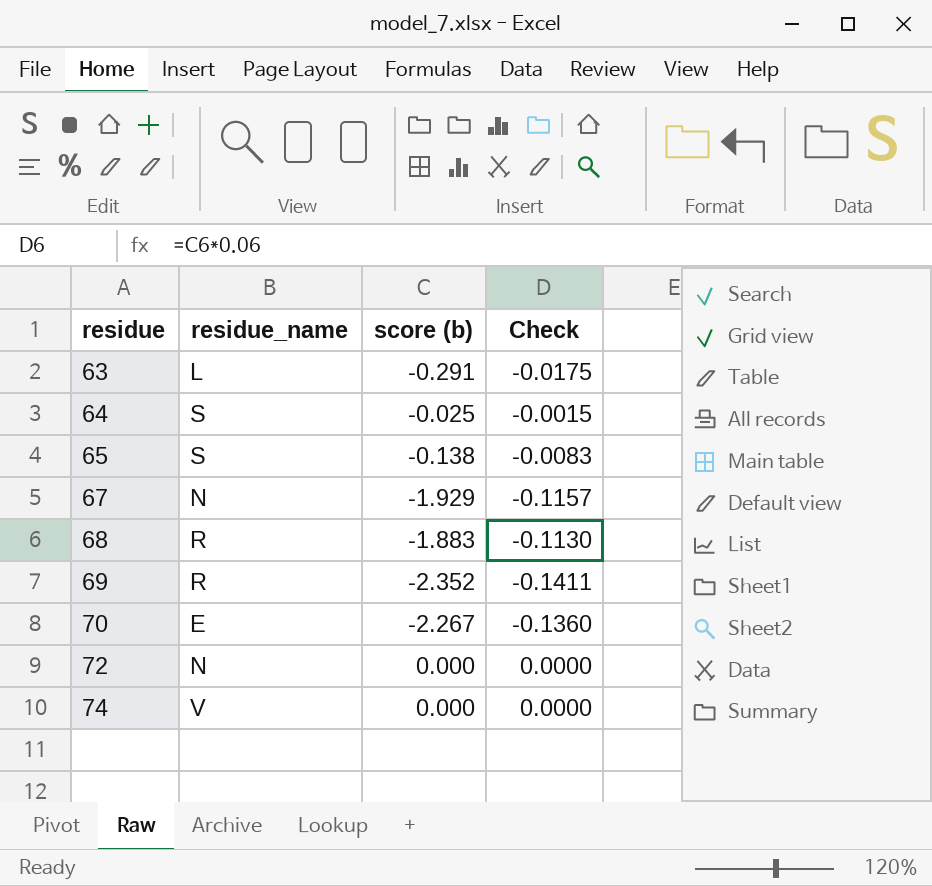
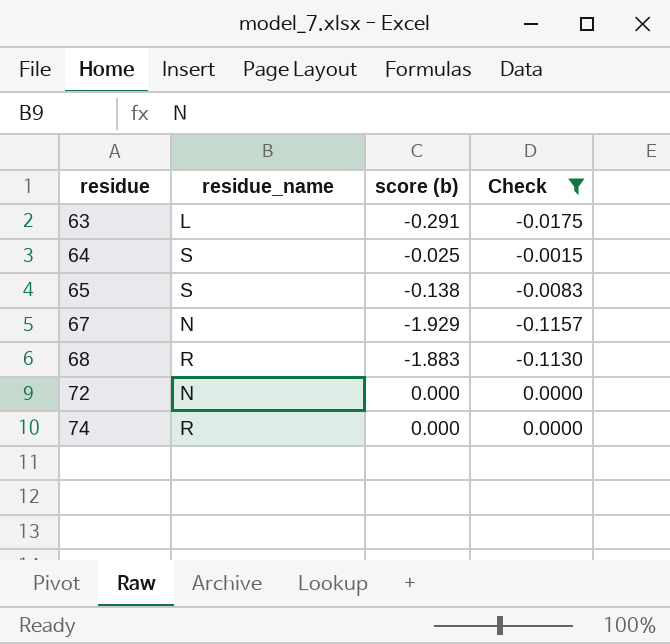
filter: none -> Check >= -0.1157
74 | residue_name: V -> R

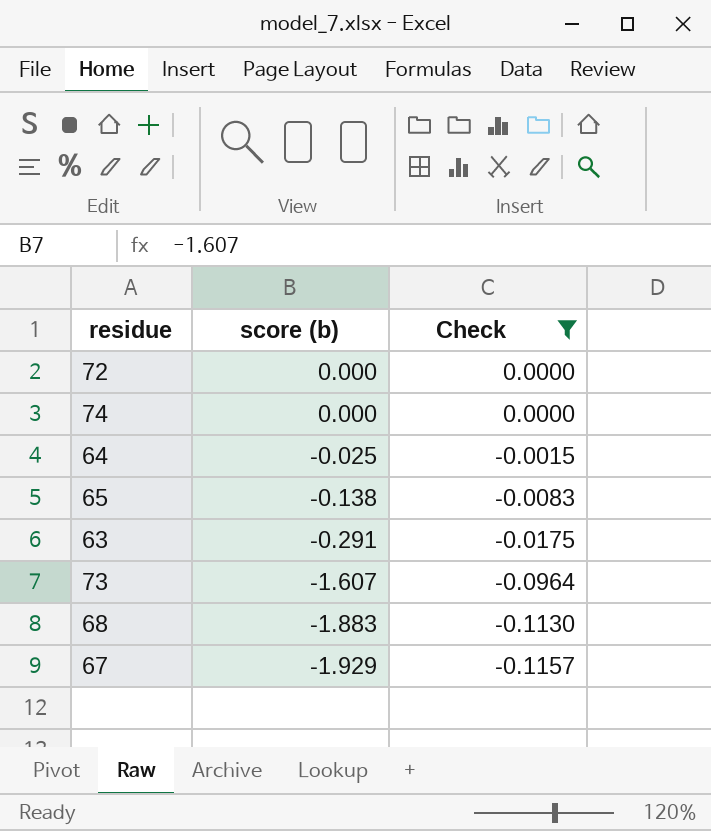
row order: residue ascending -> score (b) descending
column residue_name | position: 2 -> none
row 73: none -> -1.607 | -0.0964

